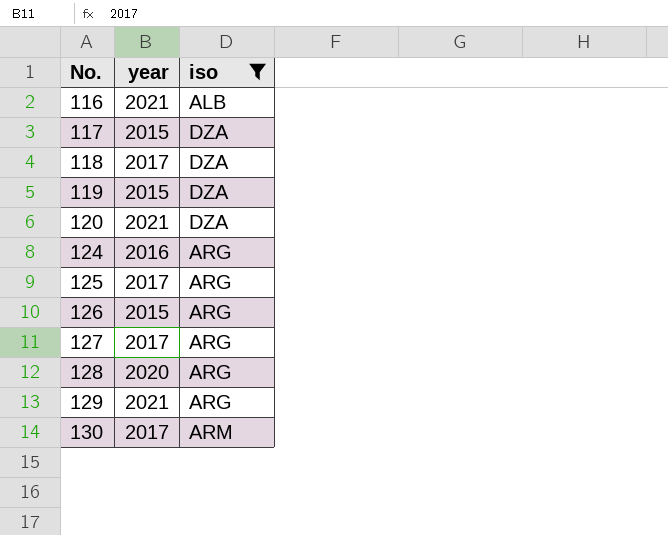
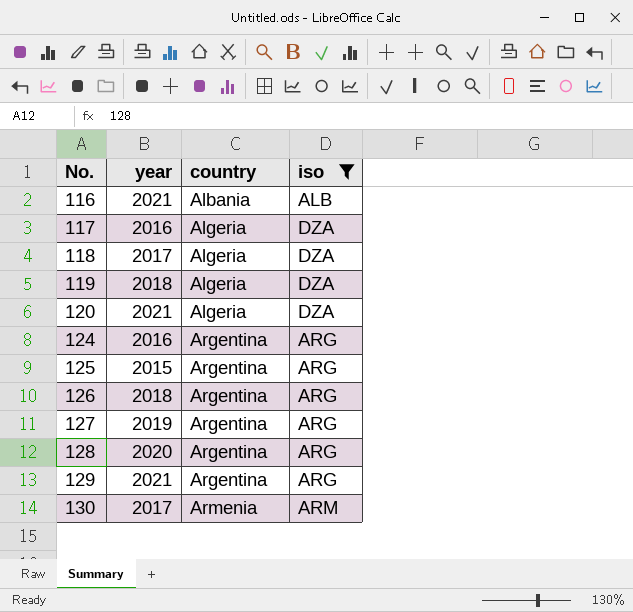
column country | position: none -> 3
117 | year: 2015 -> 2016
119 | year: 2015 -> 2018
125 | year: 2017 -> 2015
126 | year: 2015 -> 2018
127 | year: 2017 -> 2019

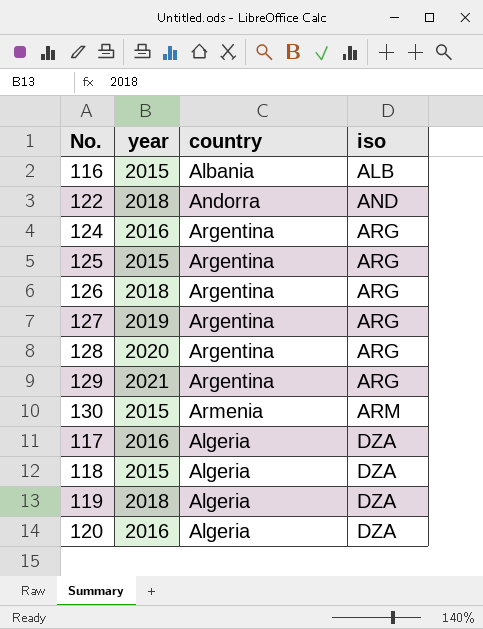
filter: iso != AND -> none
row order: No. ascending -> iso ascending
116 | year: 2021 -> 2015
130 | year: 2017 -> 2015
118 | year: 2017 -> 2015
120 | year: 2021 -> 2016

